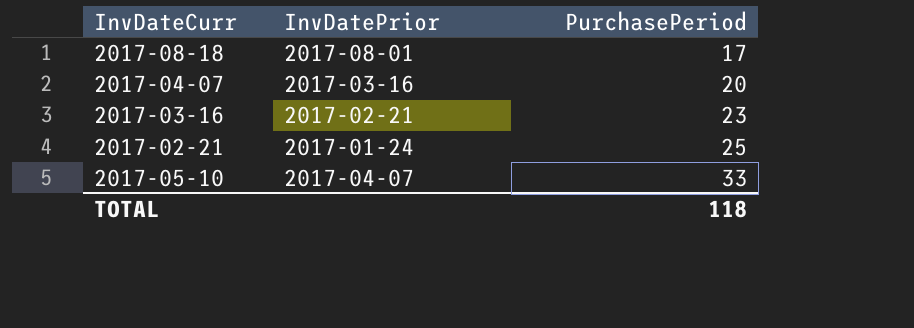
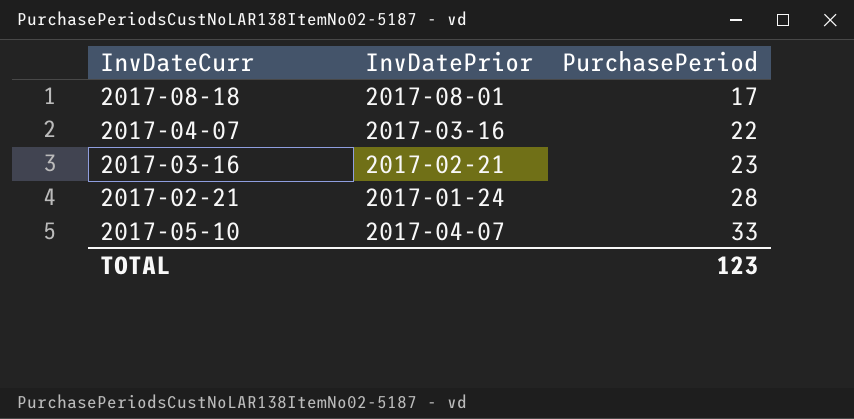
2017-04-07 | PurchasePeriod: 20 -> 22
2017-02-21 | PurchasePeriod: 25 -> 28
TOTAL | PurchasePeriod: 118 -> 123

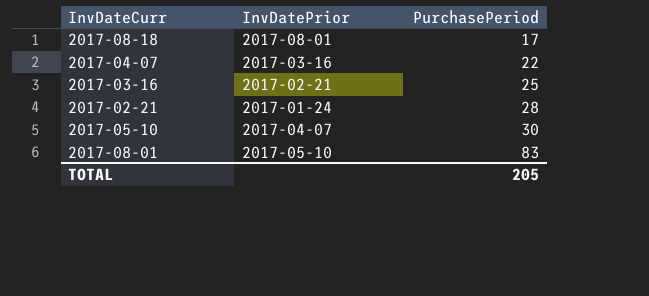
2017-03-16 | PurchasePeriod: 23 -> 25
2017-05-10 | PurchasePeriod: 33 -> 30
row 2017-08-01: none -> 2017-05-10 | 83
TOTAL | PurchasePeriod: 123 -> 205

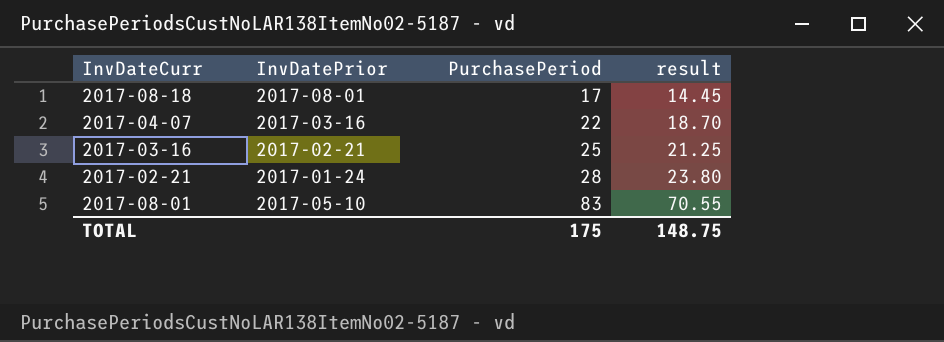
column result | formula: none -> [PurchasePeriod] * 0.85
row 2017-05-10: 2017-04-07 | 30 -> none
TOTAL | PurchasePeriod: 205 -> 175

